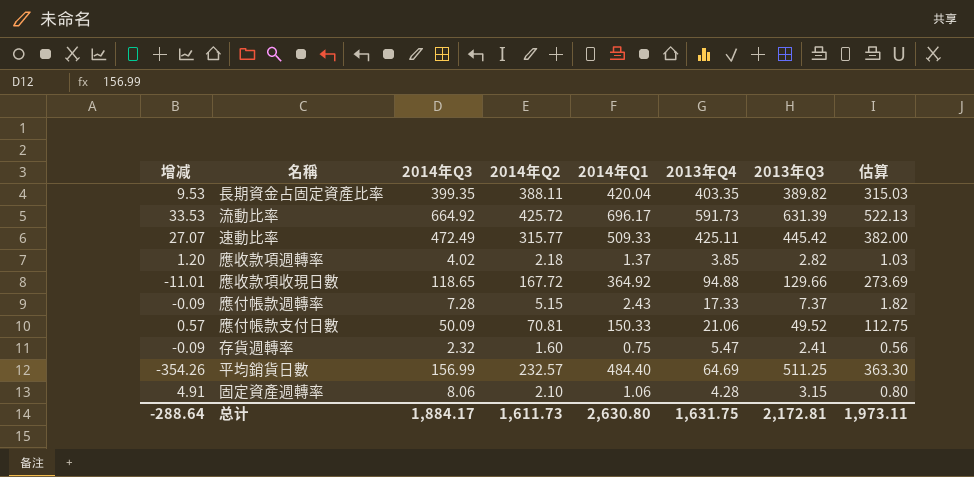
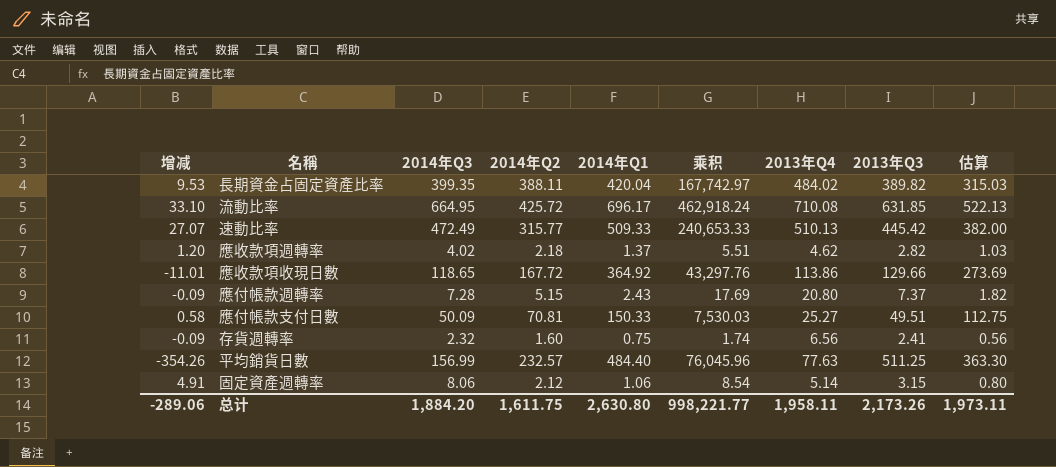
column 乘积 | formula: none -> [2014年Q3] * [2014年Q1]
長期資金占固定資產比率 | 2013年Q4: 403.35 -> 484.02
流動比率 | 增减: 33.53 -> 33.10
流動比率 | 2014年Q3: 664.92 -> 664.95
流動比率 | 2013年Q4: 591.73 -> 710.08
流動比率 | 2013年Q3: 631.39 -> 631.85
速動比率 | 2013年Q4: 425.11 -> 510.13
應收款項週轉率 | 2013年Q4: 3.85 -> 4.62
應收款項收現日數 | 2013年Q4: 94.88 -> 113.86
應付帳款週轉率 | 2013年Q4: 17.33 -> 20.80
應付帳款支付日數 | 增减: 0.57 -> 0.58
應付帳款支付日數 | 2013年Q4: 21.06 -> 25.27
應付帳款支付日數 | 2013年Q3: 49.52 -> 49.51
存貨週轉率 | 2013年Q4: 5.47 -> 6.56
平均銷貨日數 | 2013年Q4: 64.69 -> 77.63
固定資產週轉率 | 2014年Q2: 2.10 -> 2.12
固定資產週轉率 | 2013年Q4: 4.28 -> 5.14
总计 | 增减: -288.64 -> -289.06
总计 | 2014年Q3: 1,884.17 -> 1,884.20
总计 | 2014年Q2: 1,611.73 -> 1,611.75
总计 | 2013年Q4: 1,631.75 -> 1,958.11
总计 | 2013年Q3: 2,172.81 -> 2,173.26

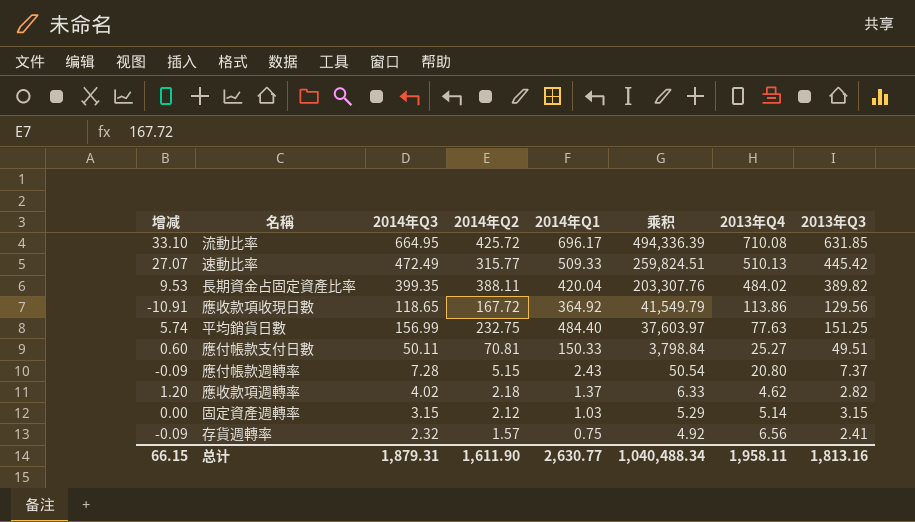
row order: none -> 乘积 descending
column 估算 | formula: [2014年Q1] * 0.75 -> none
column 乘积 | formula: [2014年Q3] * [2014年Q1] -> [2014年Q1] * [2013年Q4]
應收款項收現日數 | 增减: -11.01 -> -10.91
應收款項收現日數 | 2013年Q3: 129.66 -> 129.56
平均銷貨日數 | 增减: -354.26 -> 5.74
平均銷貨日數 | 2014年Q2: 232.57 -> 232.75
平均銷貨日數 | 2013年Q3: 511.25 -> 151.25
應付帳款支付日數 | 增减: 0.58 -> 0.60
應付帳款支付日數 | 2014年Q3: 50.09 -> 50.11
固定資產週轉率 | 增减: 4.91 -> 0.00
固定資產週轉率 | 2014年Q3: 8.06 -> 3.15
固定資產週轉率 | 2014年Q1: 1.06 -> 1.03
存貨週轉率 | 2014年Q2: 1.60 -> 1.57
总计 | 增减: -289.06 -> 66.15
总计 | 2014年Q3: 1,884.20 -> 1,879.31
总计 | 2014年Q2: 1,611.75 -> 1,611.90
总计 | 2014年Q1: 2,630.80 -> 2,630.77
总计 | 乘积: 998,221.77 -> 1,040,488.34
总计 | 2013年Q3: 2,173.26 -> 1,813.16

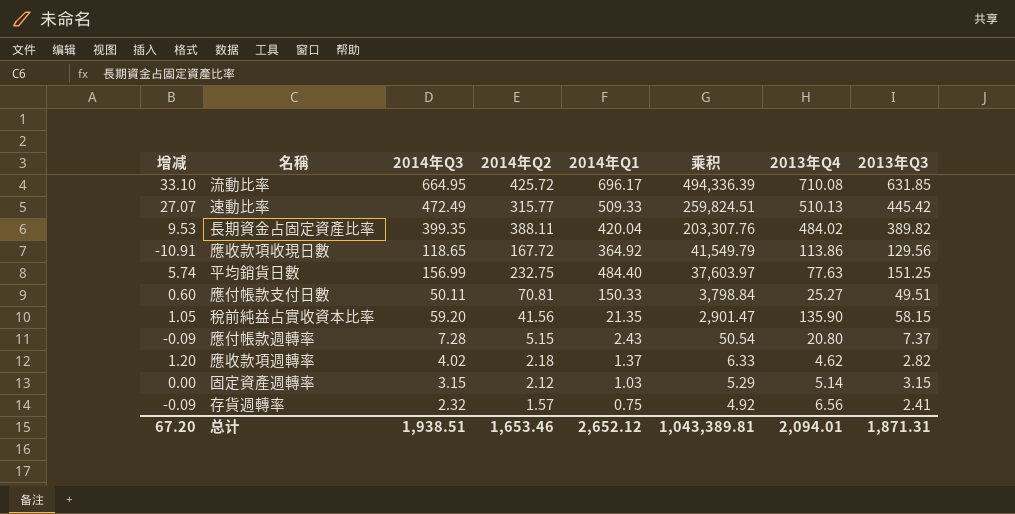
row 稅前純益占實收資本比率: none -> 1.05 | 59.20 | 41.56 | 21.35 | 2,901.47 | 135.90 | 58.15
总计 | 增减: 66.15 -> 67.20
总计 | 2014年Q3: 1,879.31 -> 1,938.51
总计 | 2014年Q2: 1,611.90 -> 1,653.46
总计 | 2014年Q1: 2,630.77 -> 2,652.12
总计 | 乘积: 1,040,488.34 -> 1,043,389.81
总计 | 2013年Q4: 1,958.11 -> 2,094.01
总计 | 2013年Q3: 1,813.16 -> 1,871.31

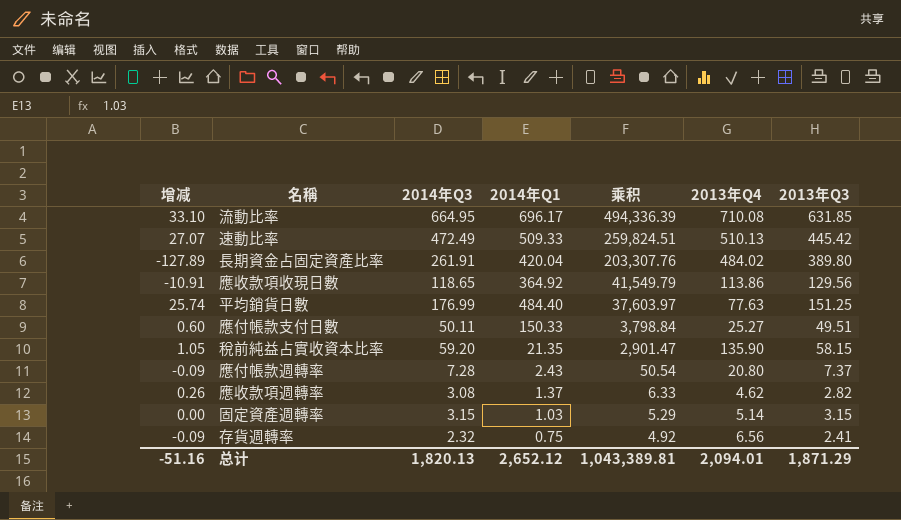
column 2014年Q2 | position: 4 -> none
長期資金占固定資產比率 | 增减: 9.53 -> -127.89
長期資金占固定資產比率 | 2014年Q3: 399.35 -> 261.91
長期資金占固定資產比率 | 2013年Q3: 389.82 -> 389.80
平均銷貨日數 | 增减: 5.74 -> 25.74
平均銷貨日數 | 2014年Q3: 156.99 -> 176.99
應收款項週轉率 | 增减: 1.20 -> 0.26
應收款項週轉率 | 2014年Q3: 4.02 -> 3.08
总计 | 增减: 67.20 -> -51.16
总计 | 2014年Q3: 1,938.51 -> 1,820.13
总计 | 2013年Q3: 1,871.31 -> 1,871.29

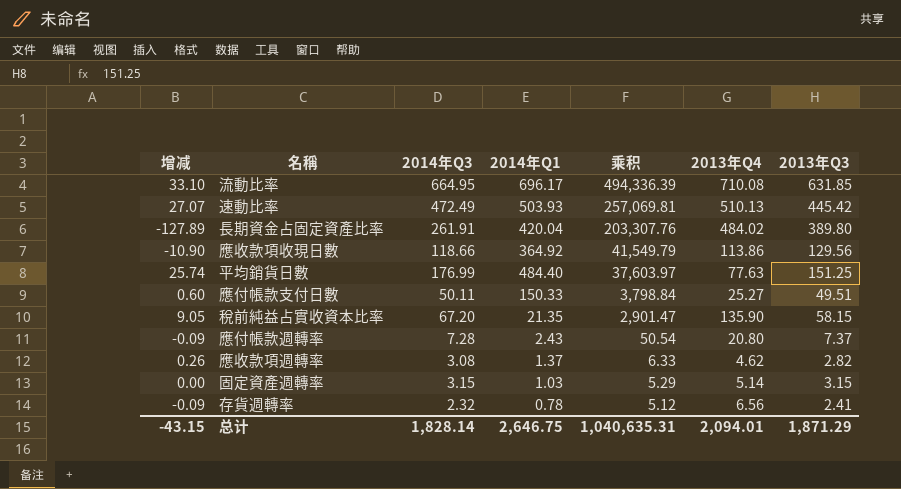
速動比率 | 2014年Q1: 509.33 -> 503.93
速動比率 | 乘积: 259,824.51 -> 257,069.81
應收款項收現日數 | 增减: -10.91 -> -10.90
應收款項收現日數 | 2014年Q3: 118.65 -> 118.66
稅前純益占實收資本比率 | 增减: 1.05 -> 9.05
稅前純益占實收資本比率 | 2014年Q3: 59.20 -> 67.20
存貨週轉率 | 2014年Q1: 0.75 -> 0.78
存貨週轉率 | 乘积: 4.92 -> 5.12
总计 | 增减: -51.16 -> -43.15
总计 | 2014年Q3: 1,820.13 -> 1,828.14
总计 | 2014年Q1: 2,652.12 -> 2,646.75
总计 | 乘积: 1,043,389.81 -> 1,040,635.31

